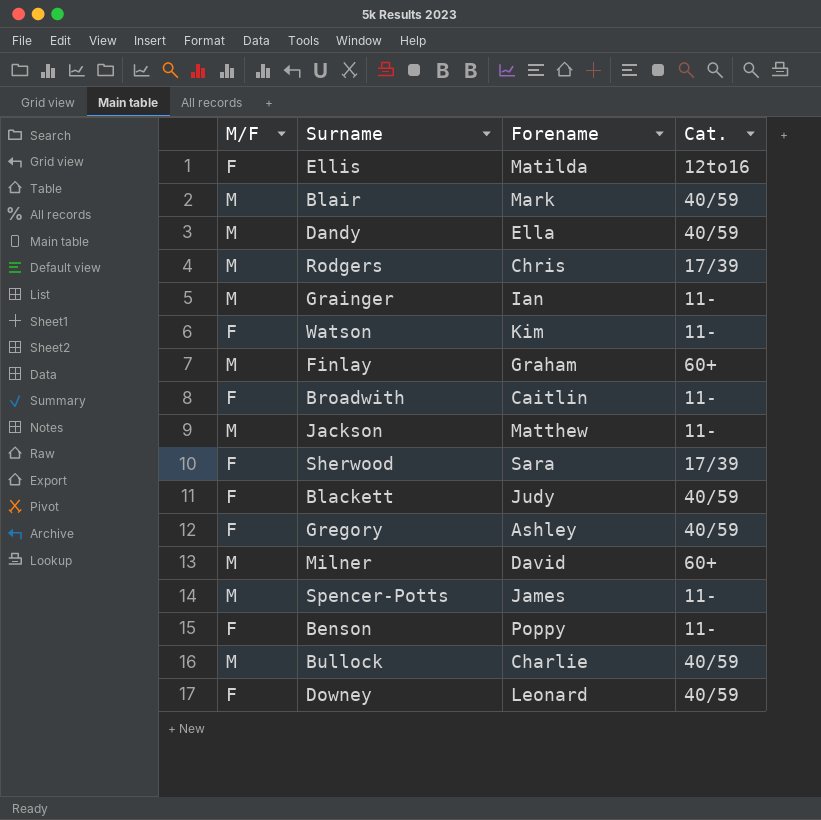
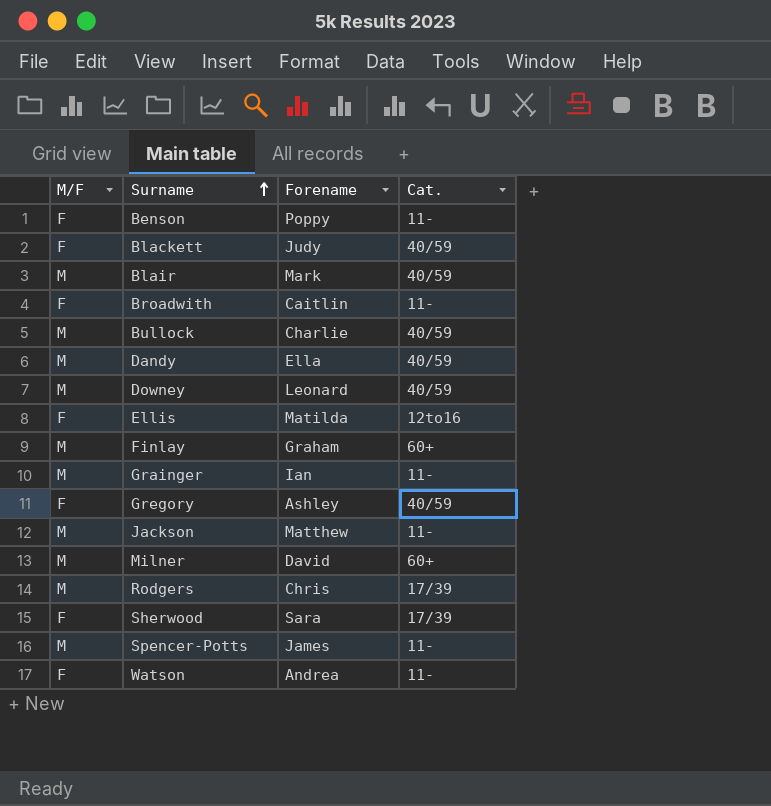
row order: none -> Surname ascending
Downey | M/F: F -> M
Watson | Forename: Kim -> Andrea

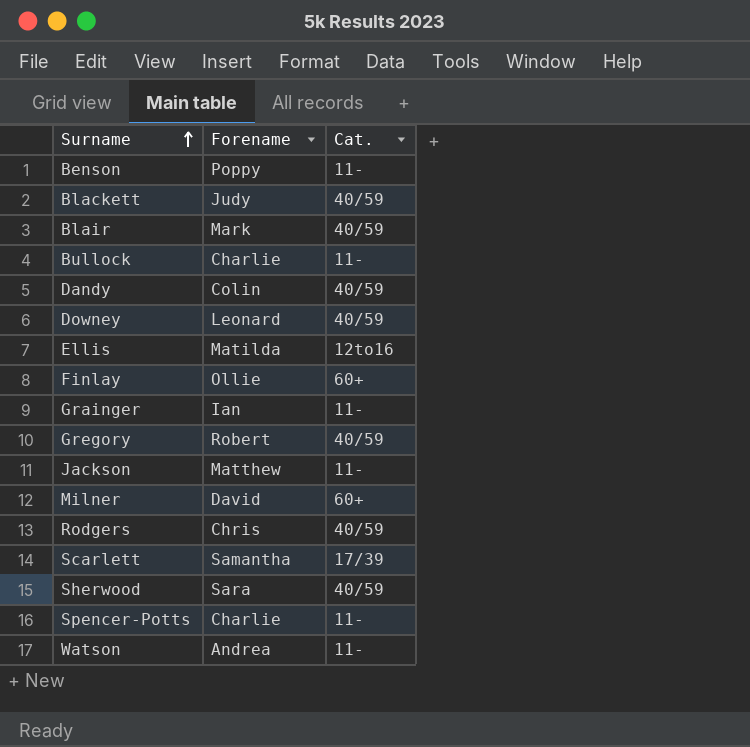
column M/F | position: 1 -> none
row Broadwith: F | Caitlin | 11- -> none
Bullock | Cat.: 40/59 -> 11-
Dandy | Forename: Ella -> Colin
Finlay | Forename: Graham -> Ollie
Gregory | Forename: Ashley -> Robert
Rodgers | Cat.: 17/39 -> 40/59
row Scarlett: none -> Samantha | 17/39
Sherwood | Cat.: 17/39 -> 40/59
Spencer-Potts | Forename: James -> Charlie

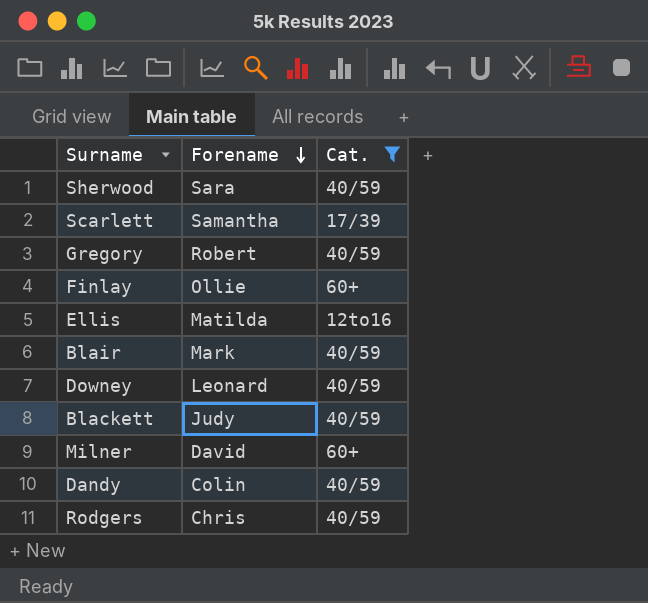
filter: none -> Cat. != 11-
row order: Surname ascending -> Forename descending

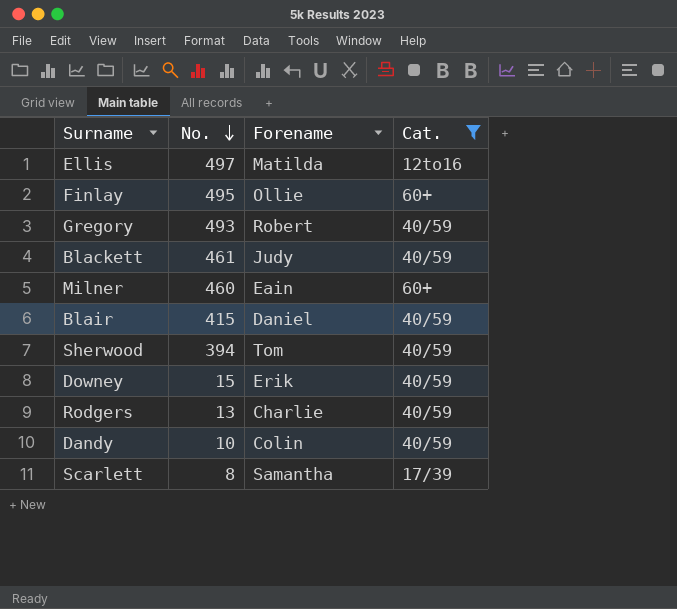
row order: Forename descending -> No. descending
column No. | position: none -> 2
Milner | Forename: David -> Eain
Blair | Forename: Mark -> Daniel
Sherwood | Forename: Sara -> Tom
Downey | Forename: Leonard -> Erik
Rodgers | Forename: Chris -> Charlie

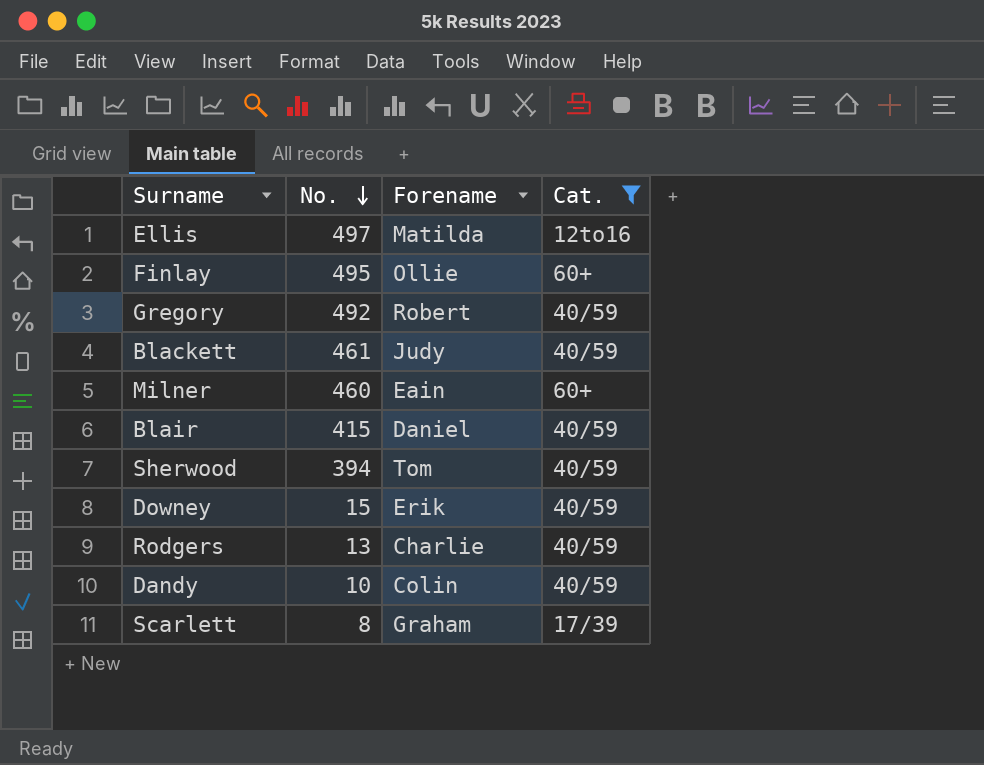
Gregory | No.: 493 -> 492
Scarlett | Forename: Samantha -> Graham

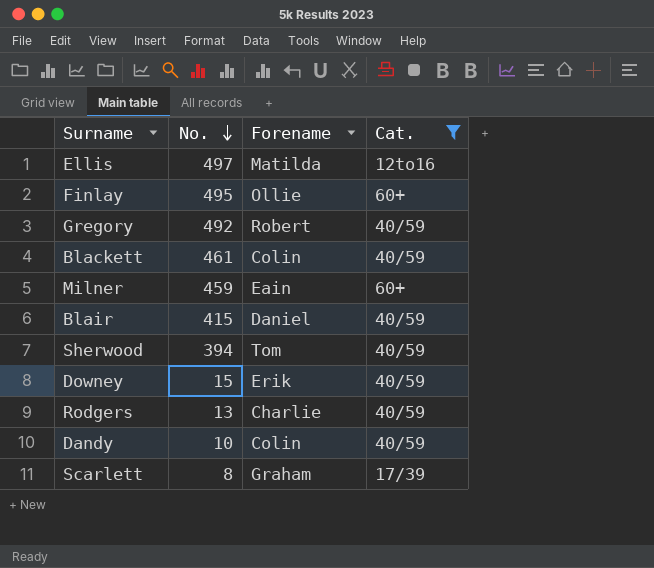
Blackett | Forename: Judy -> Colin
Milner | No.: 460 -> 459

